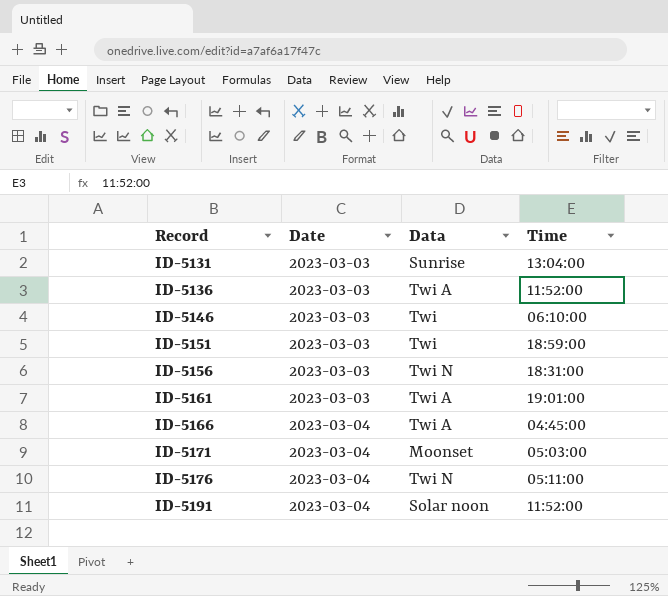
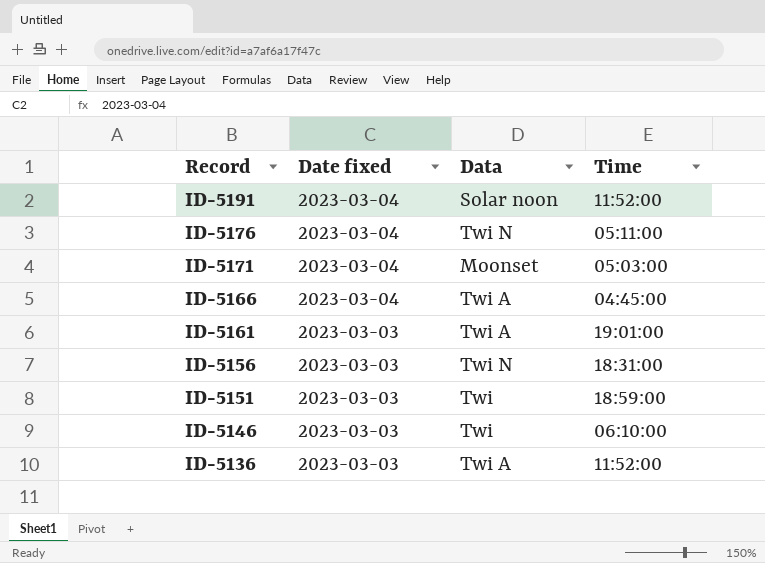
row order: Record ascending -> Record descending
column name: Date -> Date fixed
row ID-5131: 2023-03-03 | Sunrise | 13:04:00 -> none

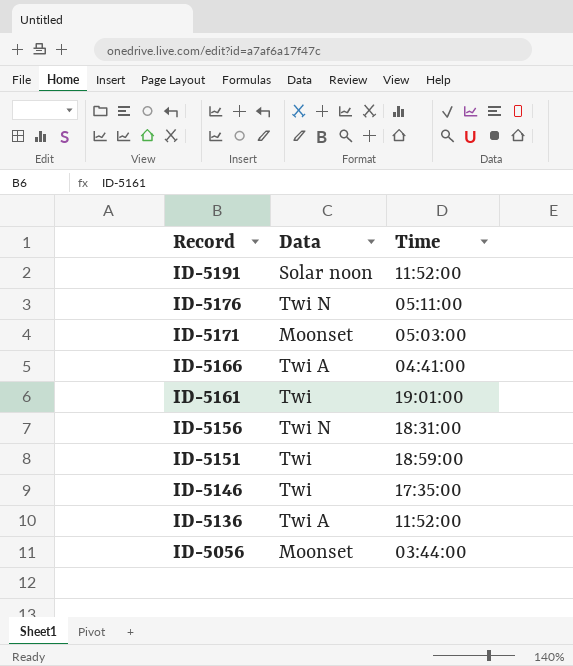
column Date fixed | position: 2 -> none
ID-5166 | Time: 04:45:00 -> 04:41:00
ID-5161 | Data: Twi A -> Twi
ID-5146 | Time: 06:10:00 -> 17:35:00
row ID-5056: none -> Moonset | 03:44:00

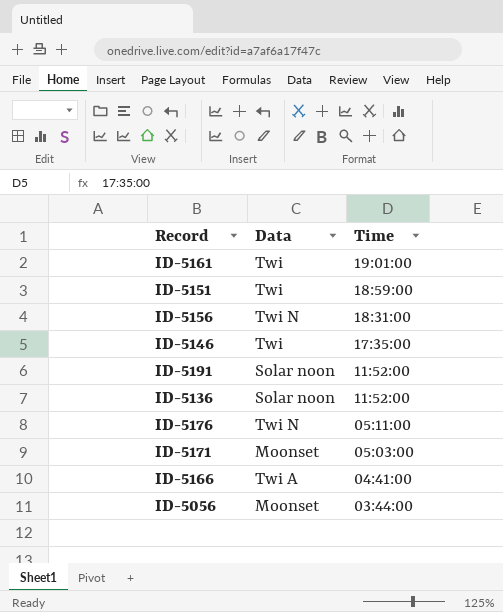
row order: Record descending -> Time descending
ID-5136 | Data: Twi A -> Solar noon

